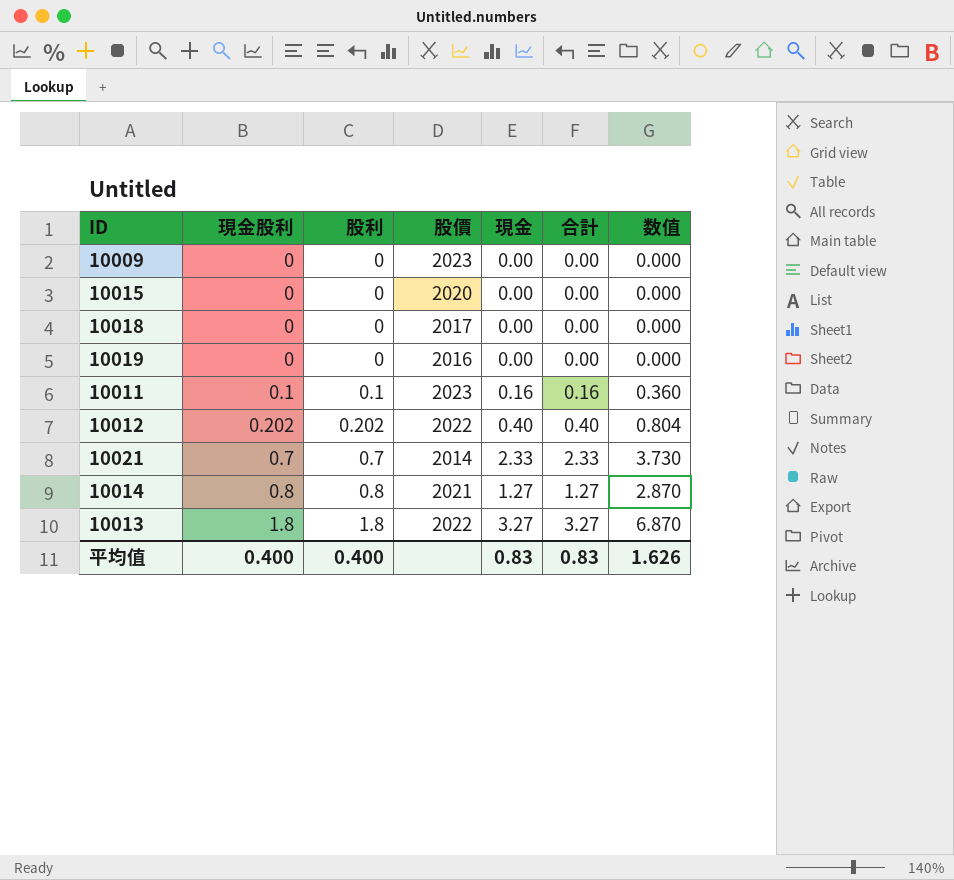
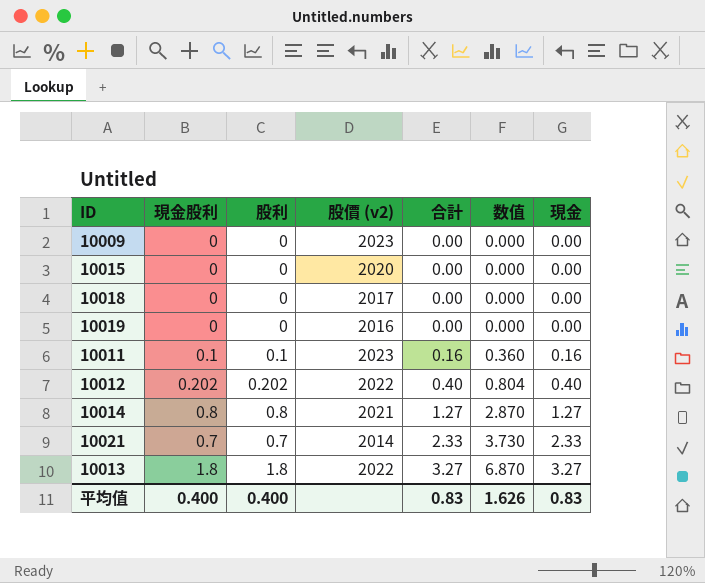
row order: 現金股利 ascending -> 合計 ascending
column name: 股價 -> 股價 (v2)
column 現金 | position: 5 -> 7

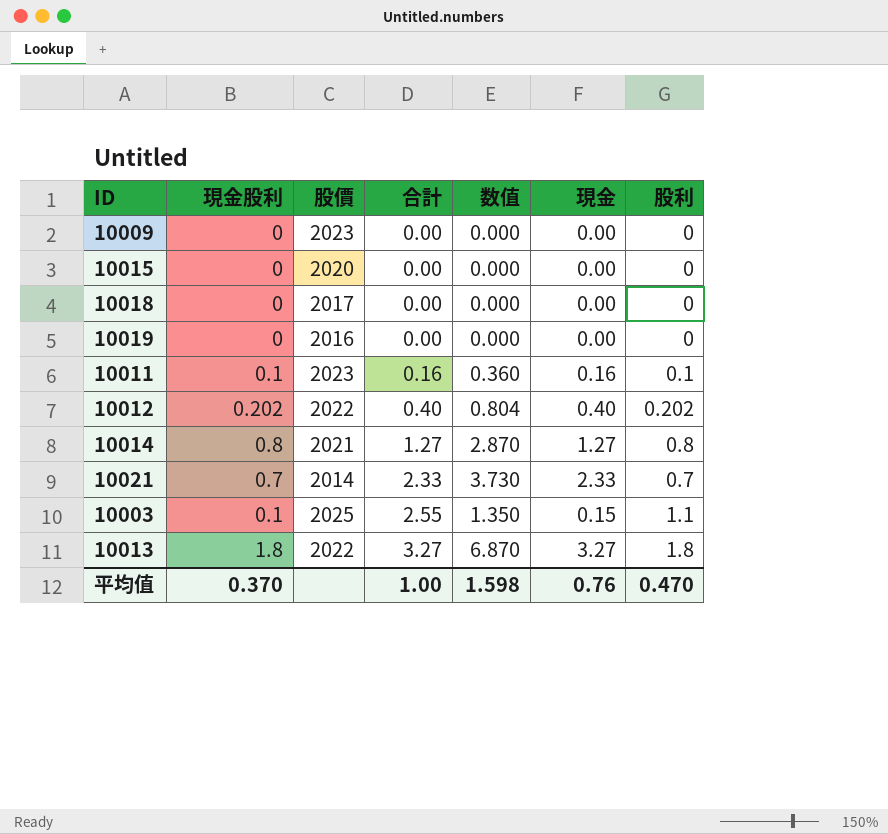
column name: 股價 (v2) -> 股價
column 股利 | position: 3 -> 7
row 10003: none -> 0.1 | 2025 | 2.55 | 1.350 | 0.15 | 1.1
平均值 | 現金股利: 0.400 -> 0.370
平均值 | 合計: 0.83 -> 1.00
平均值 | 数值: 1.626 -> 1.598
平均值 | 現金: 0.83 -> 0.76
平均值 | 股利: 0.400 -> 0.470

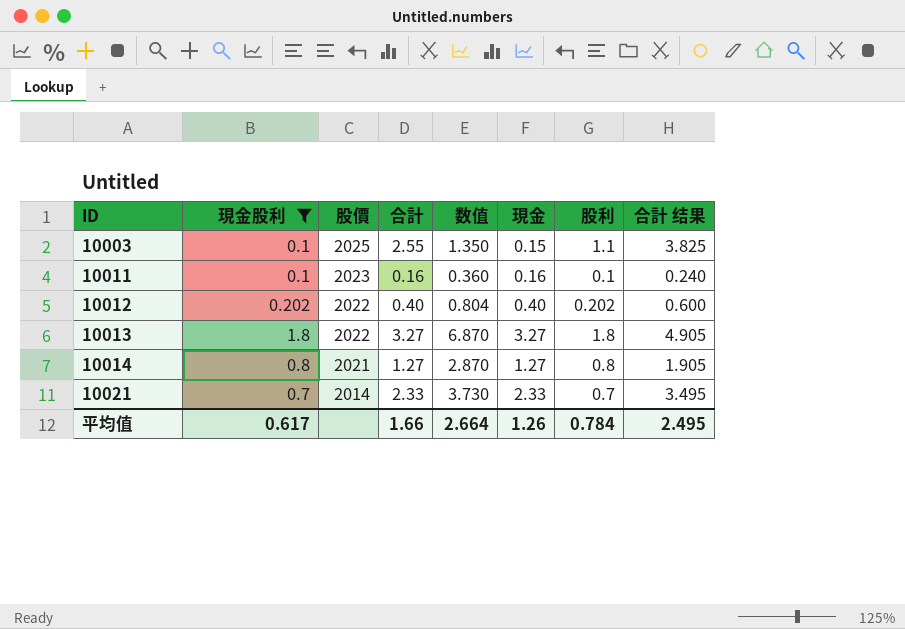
filter: none -> 現金股利 != 0
row order: 合計 ascending -> ID ascending
column 合計 结果 | formula: none -> [合計] * 1.5
平均值 | 現金股利: 0.370 -> 0.617
平均值 | 合計: 1.00 -> 1.66
平均值 | 数值: 1.598 -> 2.664
平均值 | 現金: 0.76 -> 1.26
平均值 | 股利: 0.470 -> 0.784

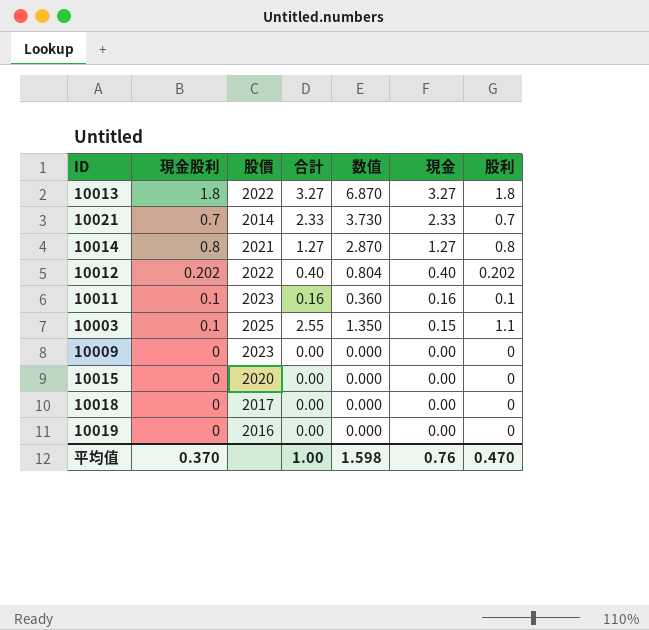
filter: 現金股利 != 0 -> none
row order: ID ascending -> 現金 descending
column 合計 结果 | formula: [合計] * 1.5 -> none
平均值 | 現金股利: 0.617 -> 0.370
平均值 | 合計: 1.66 -> 1.00
平均值 | 数值: 2.664 -> 1.598
平均值 | 現金: 1.26 -> 0.76
平均值 | 股利: 0.784 -> 0.470

